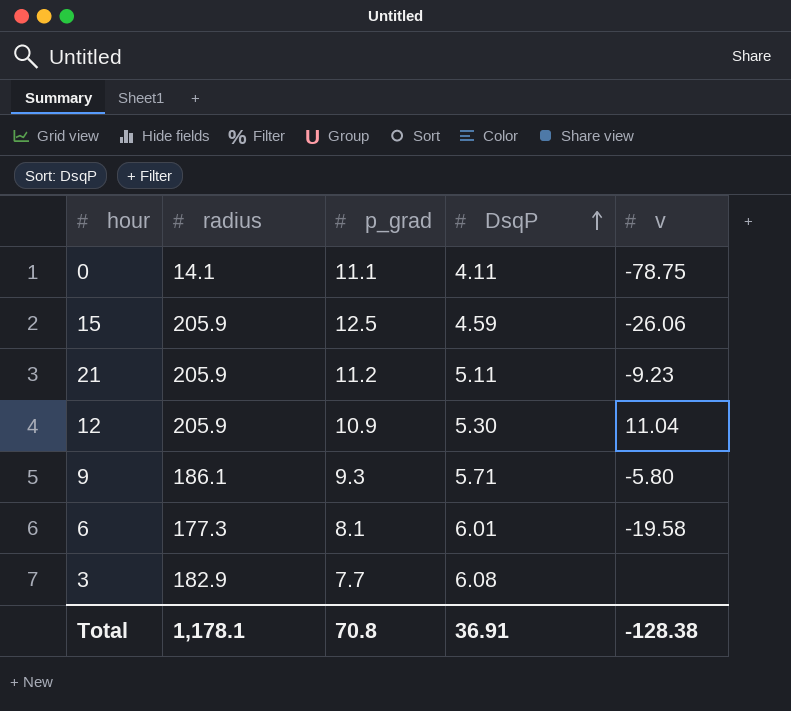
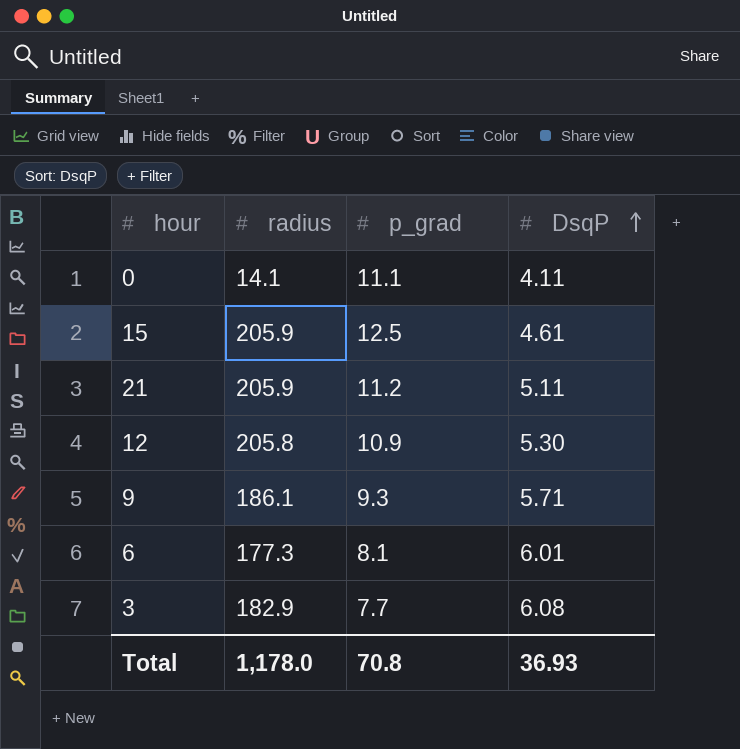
column v | position: 5 -> none
15 | DsqP: 4.59 -> 4.61
12 | radius: 205.9 -> 205.8
Total | radius: 1,178.1 -> 1,178.0
Total | DsqP: 36.91 -> 36.93

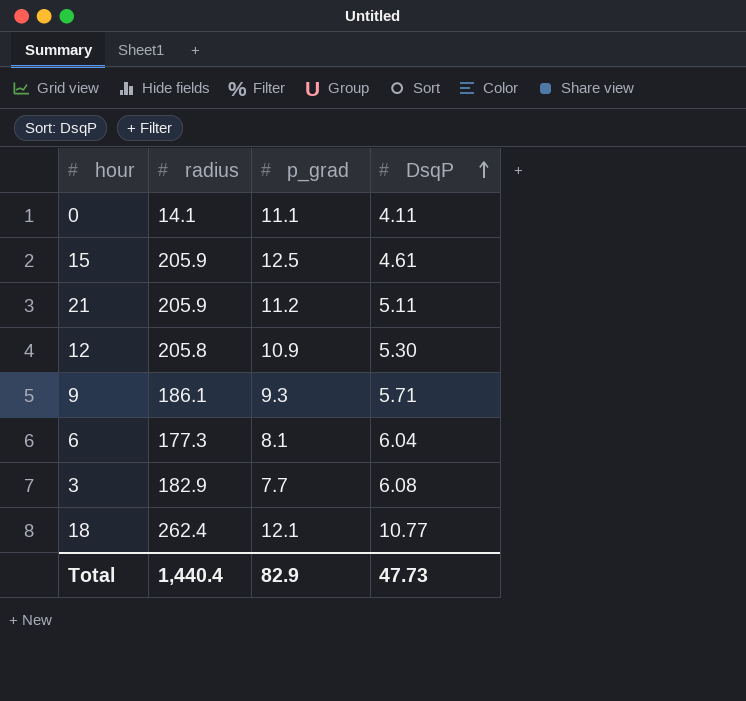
6 | DsqP: 6.01 -> 6.04
row 18: none -> 262.4 | 12.1 | 10.77
Total | radius: 1,178.0 -> 1,440.4
Total | p_grad: 70.8 -> 82.9
Total | DsqP: 36.93 -> 47.73

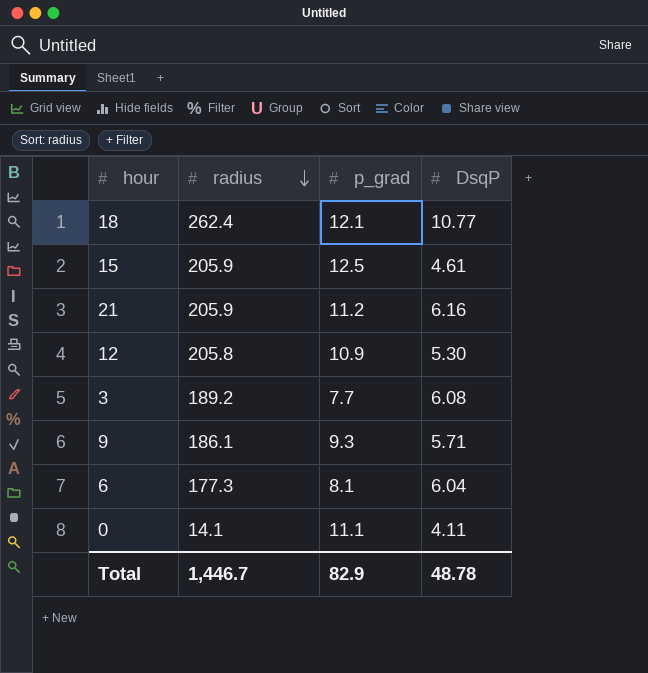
row order: DsqP ascending -> radius descending
21 | DsqP: 5.11 -> 6.16
3 | radius: 182.9 -> 189.2
Total | radius: 1,440.4 -> 1,446.7
Total | DsqP: 47.73 -> 48.78

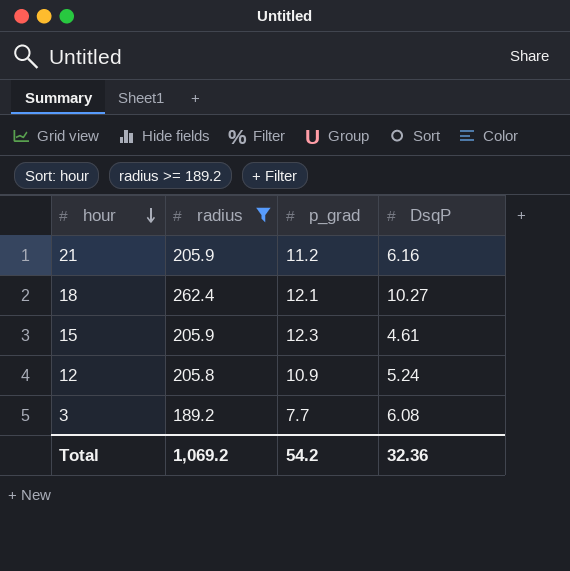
filter: none -> radius >= 189.2
row order: radius descending -> hour descending
18 | DsqP: 10.77 -> 10.27
15 | p_grad: 12.5 -> 12.3
12 | DsqP: 5.30 -> 5.24
Total | radius: 1,446.7 -> 1,069.2
Total | p_grad: 82.9 -> 54.2
Total | DsqP: 48.78 -> 32.36

